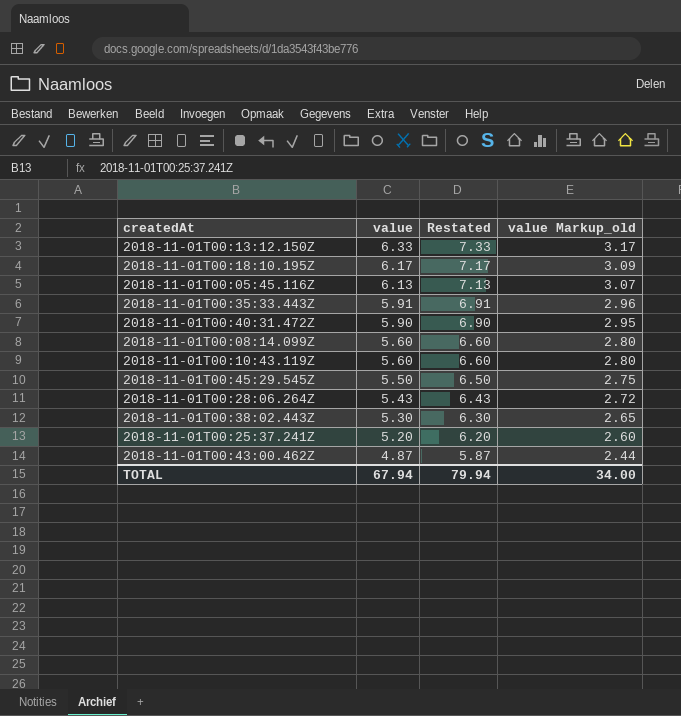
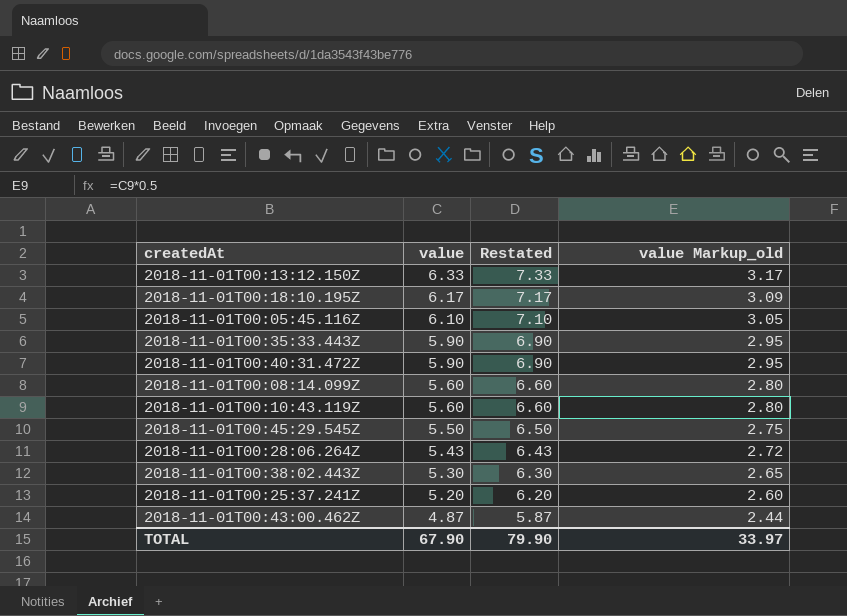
2018-11-01T00:05:45.116Z | value: 6.13 -> 6.10
2018-11-01T00:05:45.116Z | Restated: 7.13 -> 7.10
2018-11-01T00:05:45.116Z | value Markup_old: 3.07 -> 3.05
2018-11-01T00:35:33.443Z | value: 5.91 -> 5.90
2018-11-01T00:35:33.443Z | Restated: 6.91 -> 6.90
2018-11-01T00:35:33.443Z | value Markup_old: 2.96 -> 2.95
TOTAL | value: 67.94 -> 67.90
TOTAL | Restated: 79.94 -> 79.90
TOTAL | value Markup_old: 34.00 -> 33.97

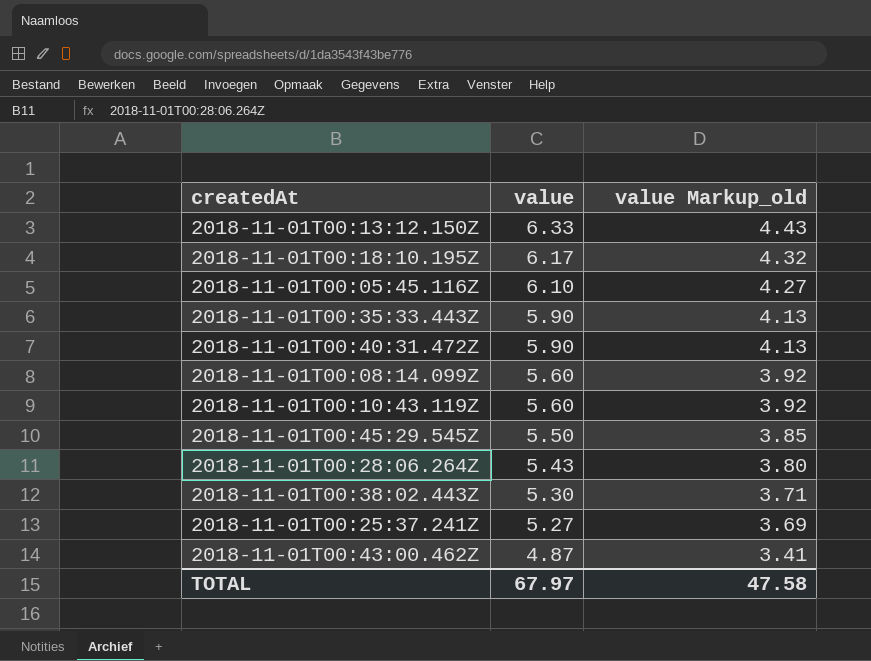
column Restated | formula: [value] + 1 -> none
column value Markup_old | formula: [value] * 0.5 -> [value] * 0.7
2018-11-01T00:25:37.241Z | value: 5.20 -> 5.27
TOTAL | value: 67.90 -> 67.97
TOTAL | value Markup_old: 33.97 -> 47.58

